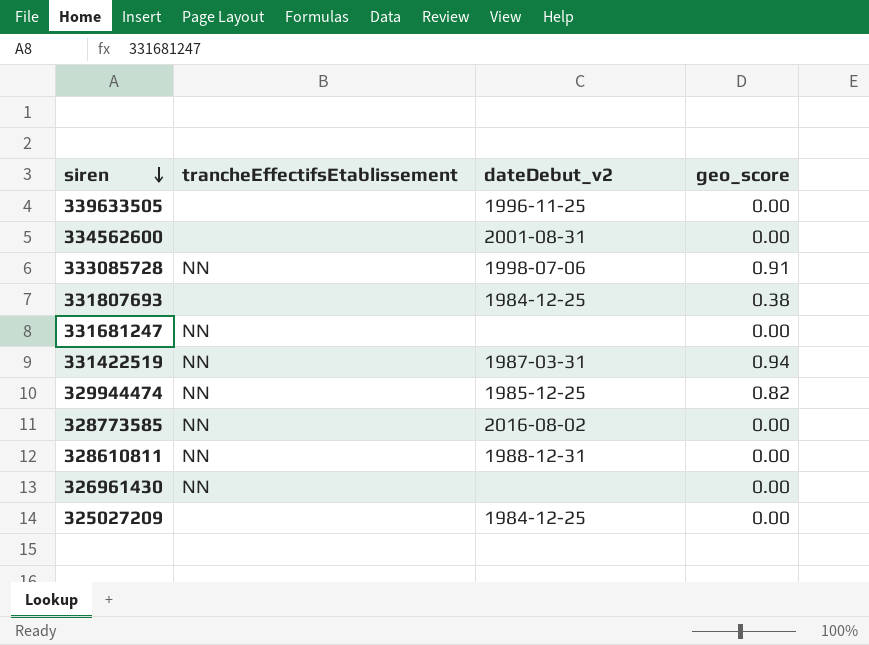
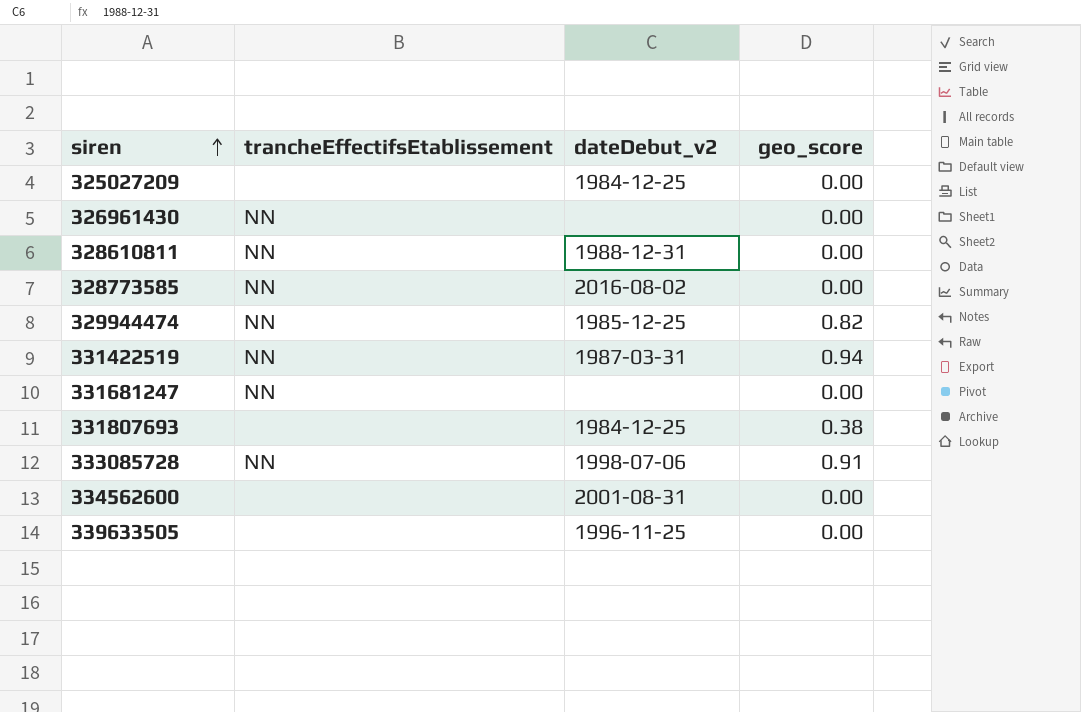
row order: siren descending -> siren ascending

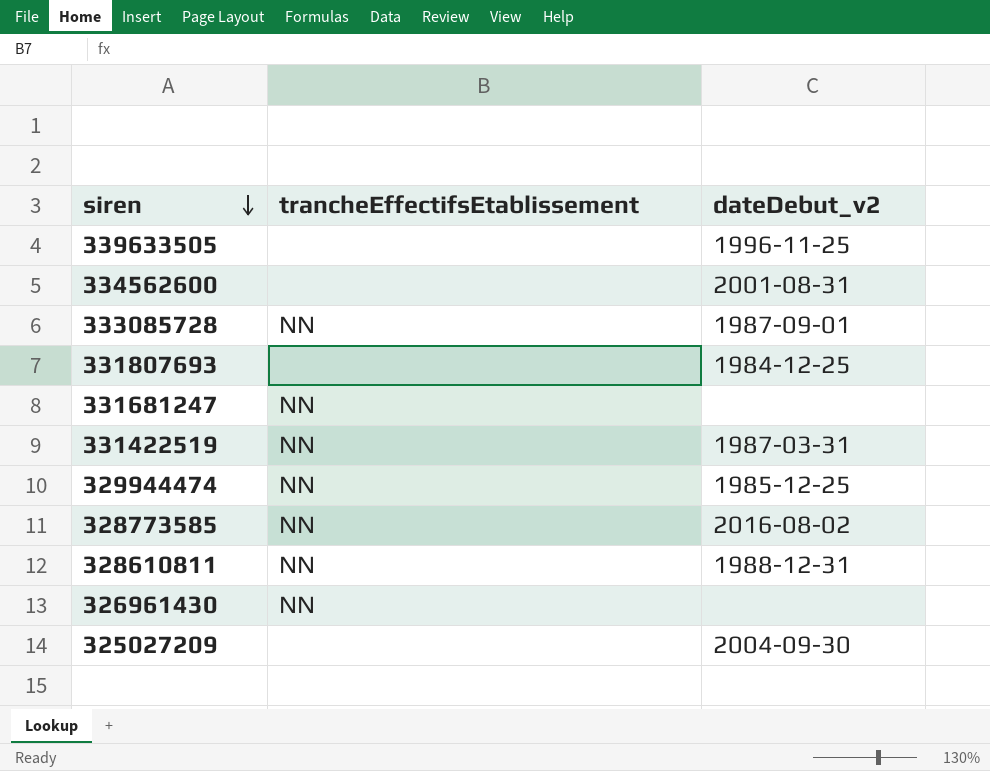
row order: siren ascending -> siren descending
column geo_score | position: 4 -> none
333085728 | dateDebut_v2: 1998-07-06 -> 1987-09-01
325027209 | dateDebut_v2: 1984-12-25 -> 2004-09-30

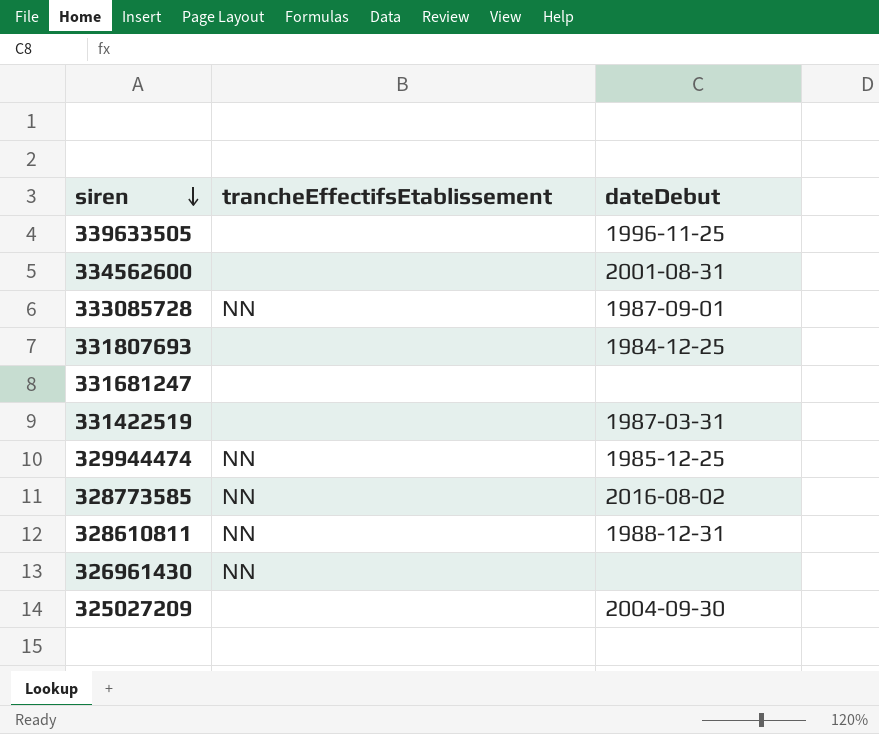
column name: dateDebut_v2 -> dateDebut
331681247 | trancheEffectifsEtablissement: NN -> none
331422519 | trancheEffectifsEtablissement: NN -> none

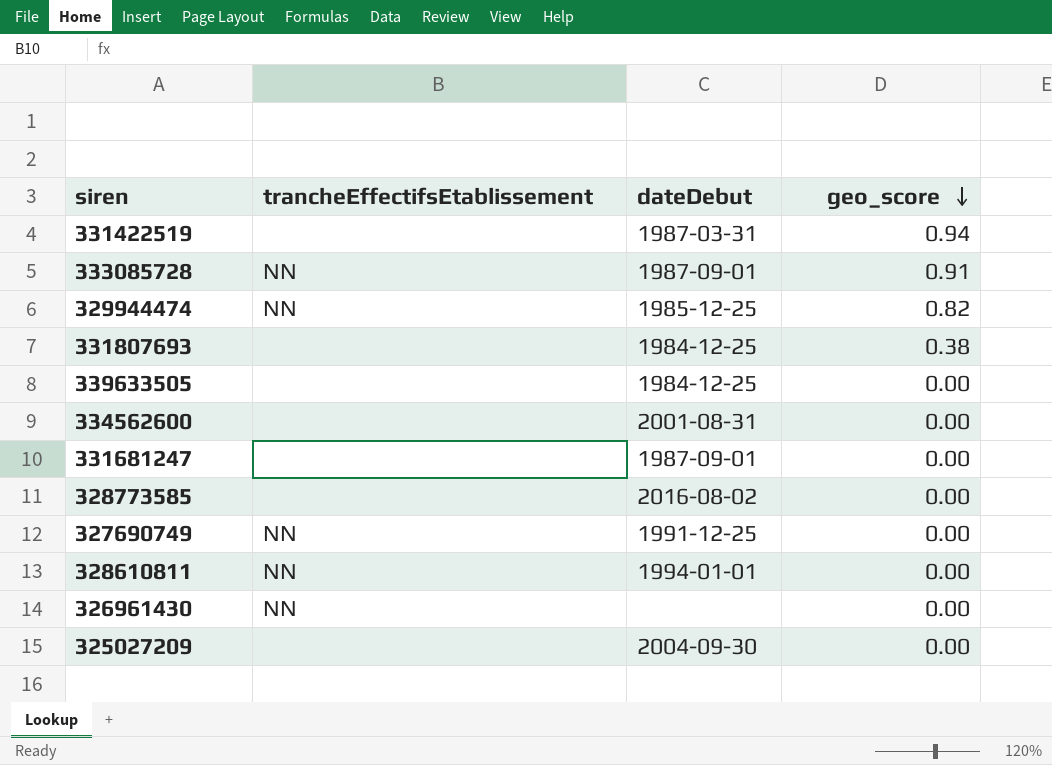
row order: siren descending -> geo_score descending
column geo_score | position: none -> 4
339633505 | dateDebut: 1996-11-25 -> 1984-12-25
331681247 | dateDebut: none -> 1987-09-01
328773585 | trancheEffectifsEtablissement: NN -> none
row 327690749: none -> NN | 1991-12-25 | 0.00
328610811 | dateDebut: 1988-12-31 -> 1994-01-01

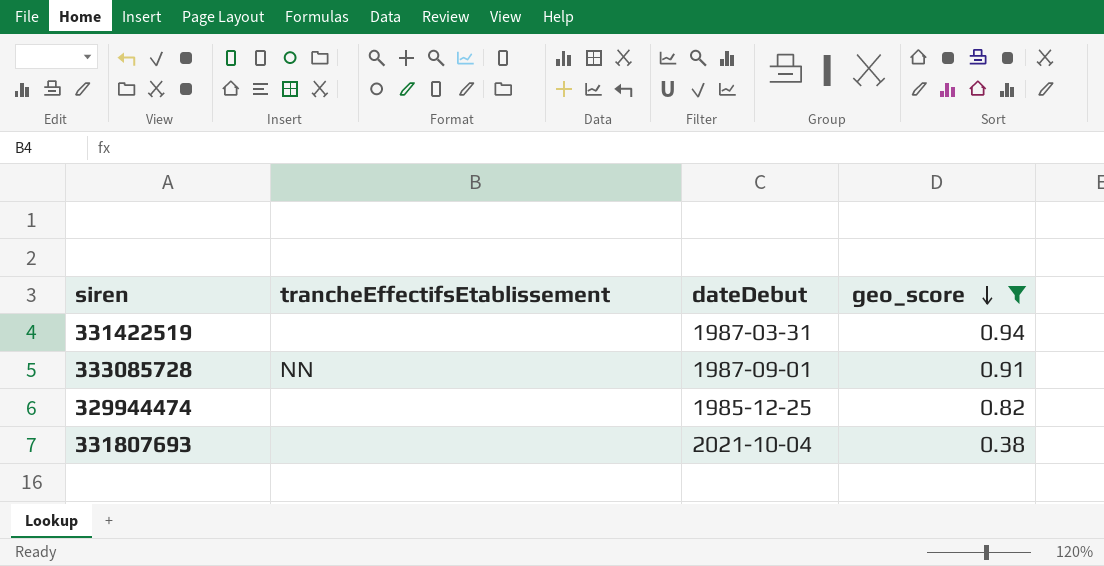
filter: none -> geo_score != 0.00
329944474 | trancheEffectifsEtablissement: NN -> none
331807693 | dateDebut: 1984-12-25 -> 2021-10-04

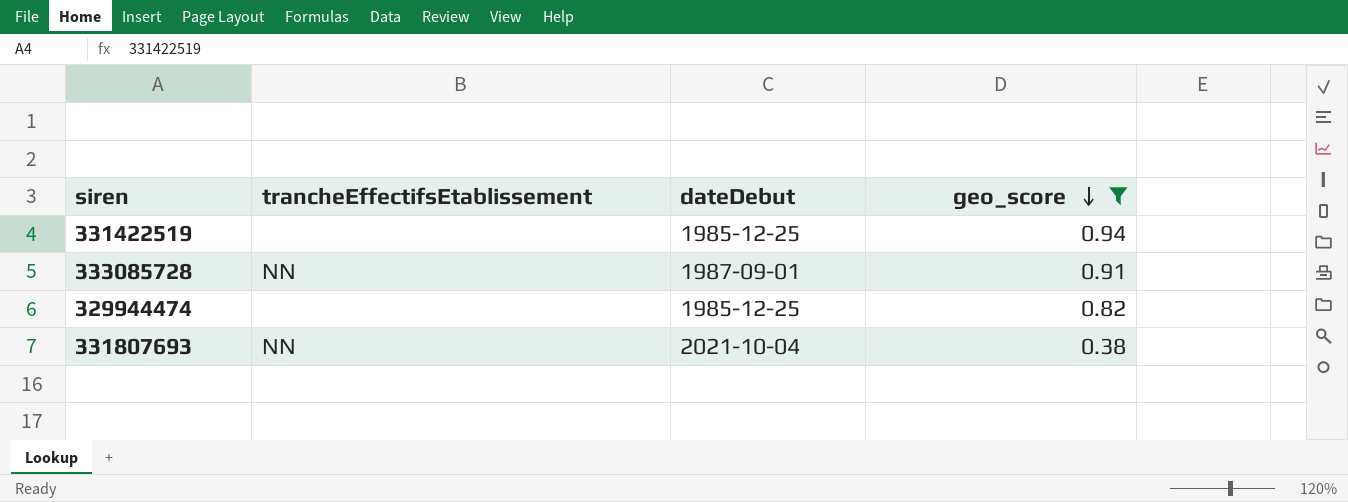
331422519 | dateDebut: 1987-03-31 -> 1985-12-25
331807693 | trancheEffectifsEtablissement: none -> NN

